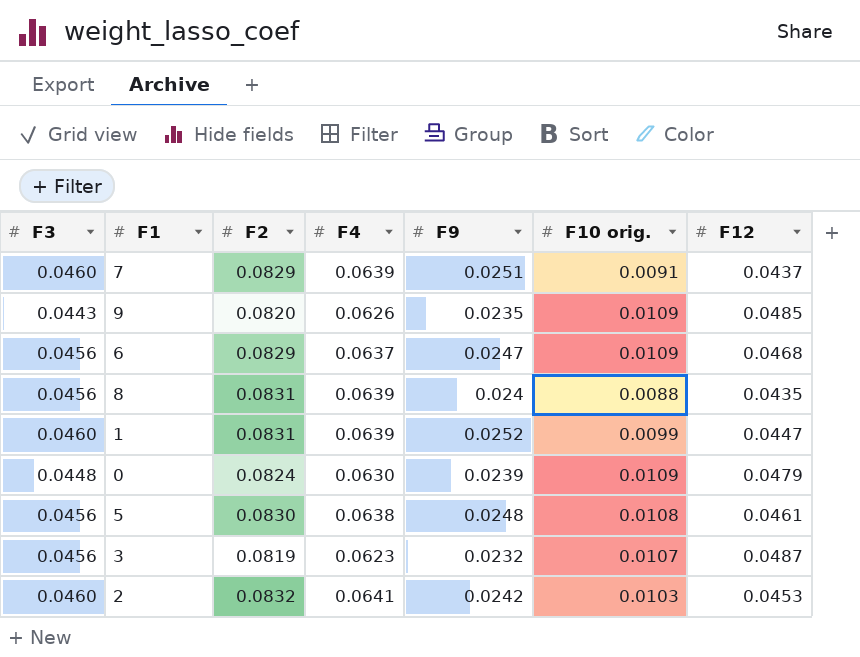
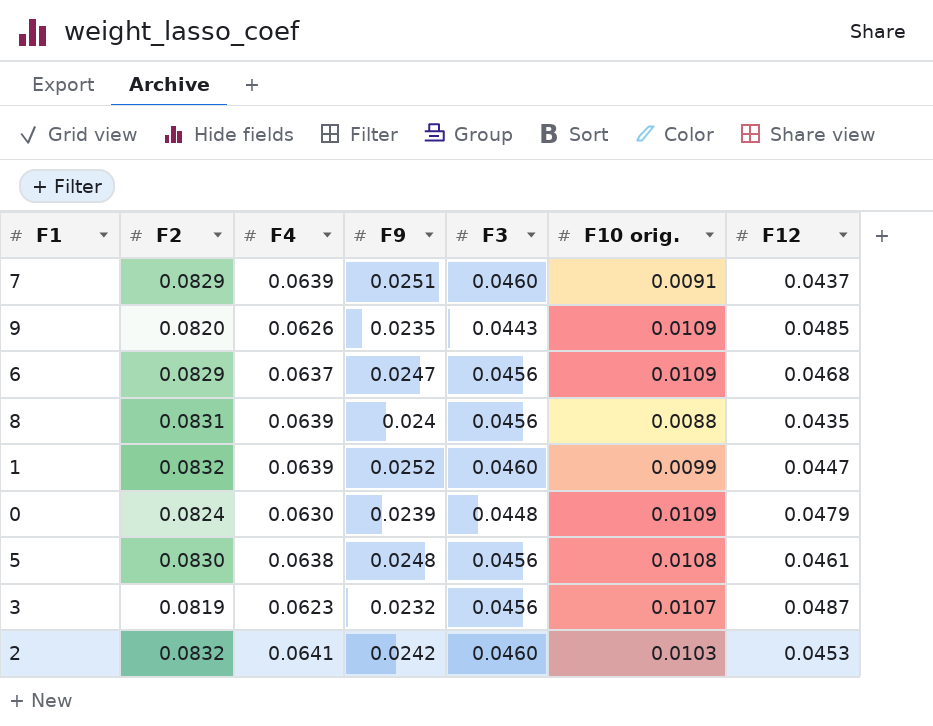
column F3 | position: 1 -> 5
1 | F2: 0.0831 -> 0.0832

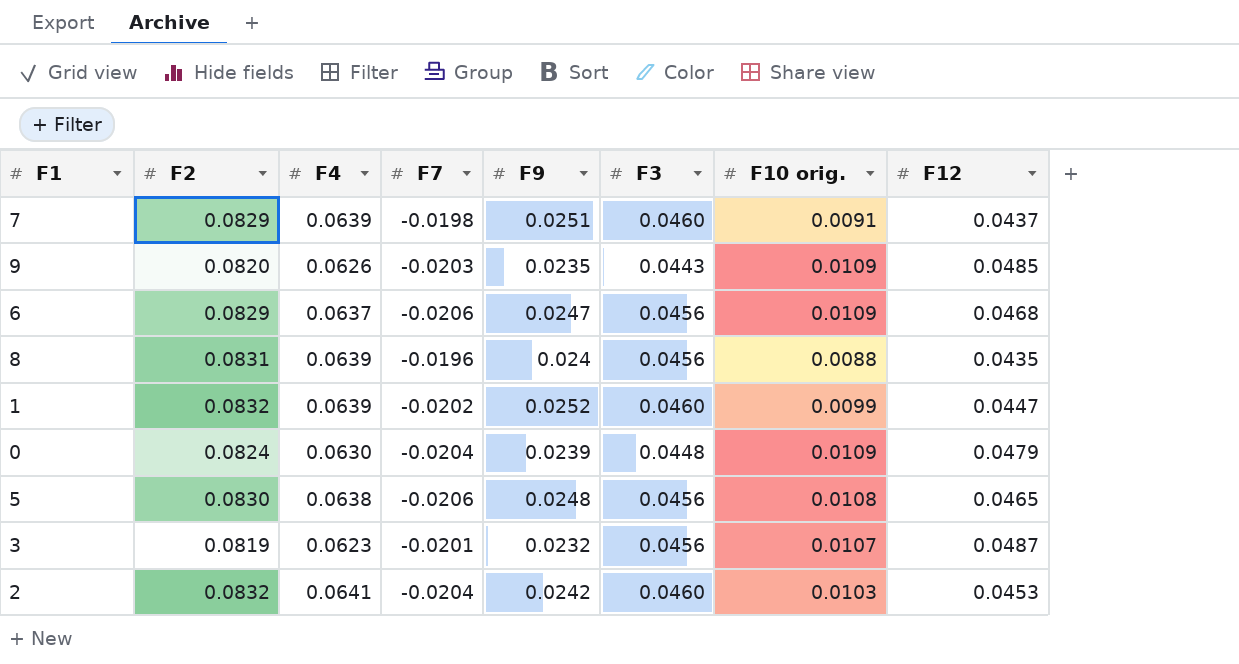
column F7 | position: none -> 4
5 | F12: 0.0461 -> 0.0465

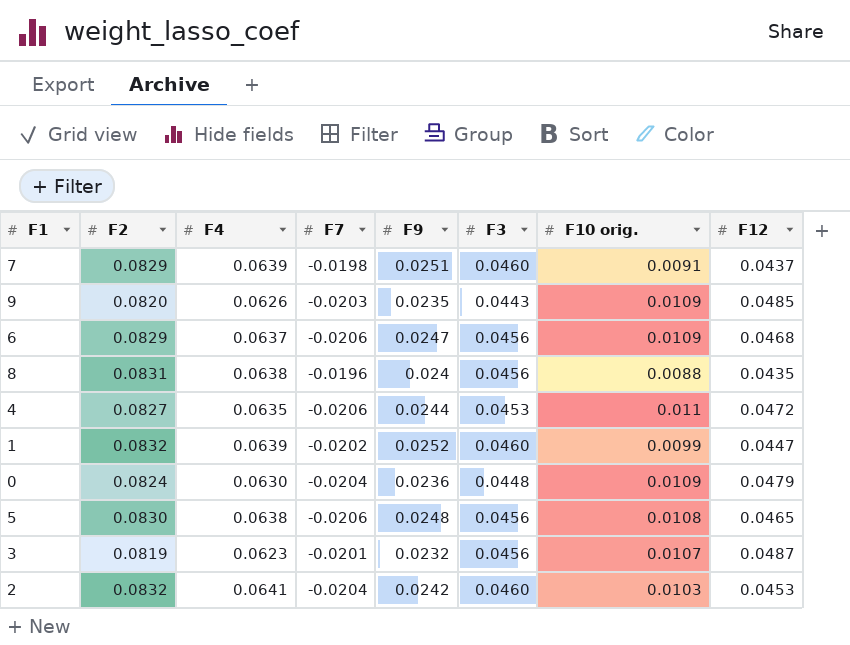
8 | F4: 0.0639 -> 0.0638
row 4: none -> 0.0827 | 0.0635 | -0.0206 | 0.0244 | 0.0453 | 0.011 | 0.0472
0 | F9: 0.0239 -> 0.0236

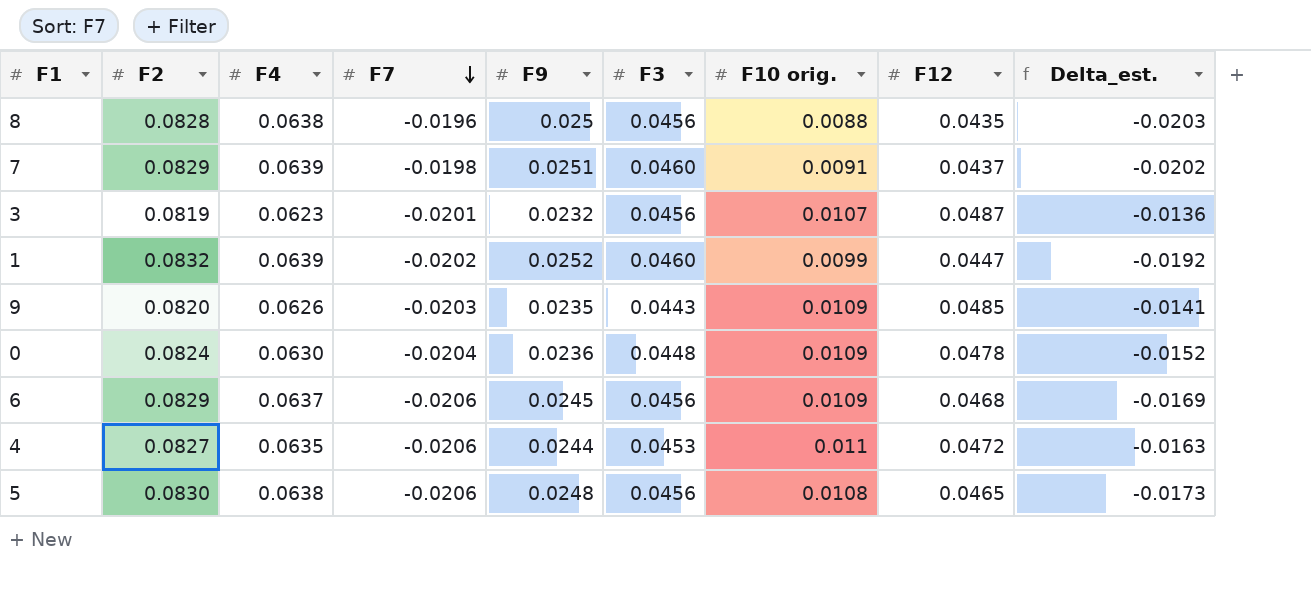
row order: none -> F7 descending
column Delta_est. | formula: none -> [F12] - [F4]
row 2: 0.0832 | 0.0641 | -0.0204 | 0.0242 | 0.0460 | 0.0103 | 0.0453 -> none
8 | F2: 0.0831 -> 0.0828
8 | F9: 0.024 -> 0.025
0 | F12: 0.0479 -> 0.0478
6 | F9: 0.0247 -> 0.0245

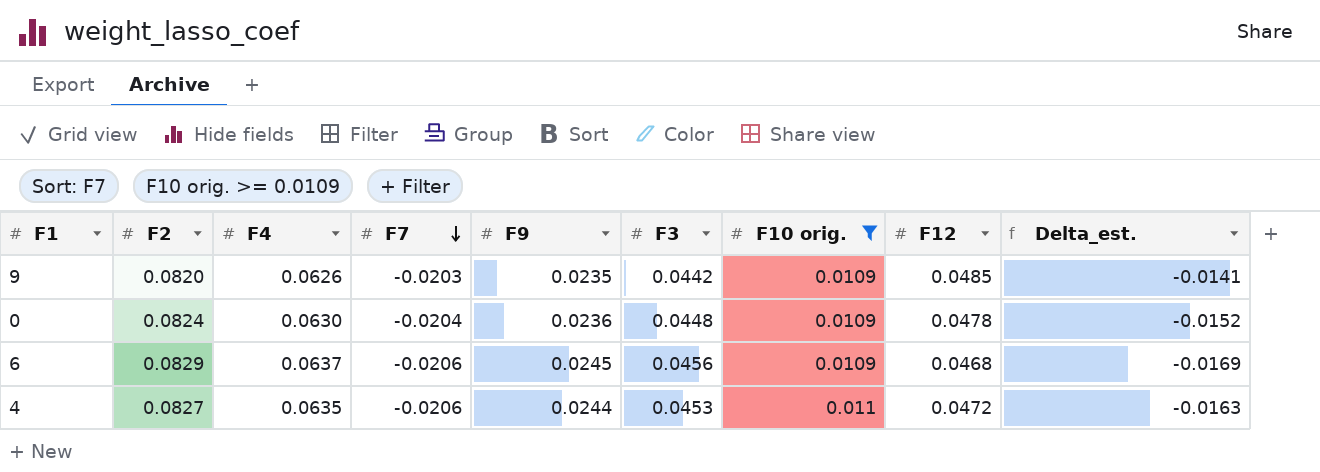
filter: none -> F10 orig. >= 0.0109
9 | F3: 0.0443 -> 0.0442

